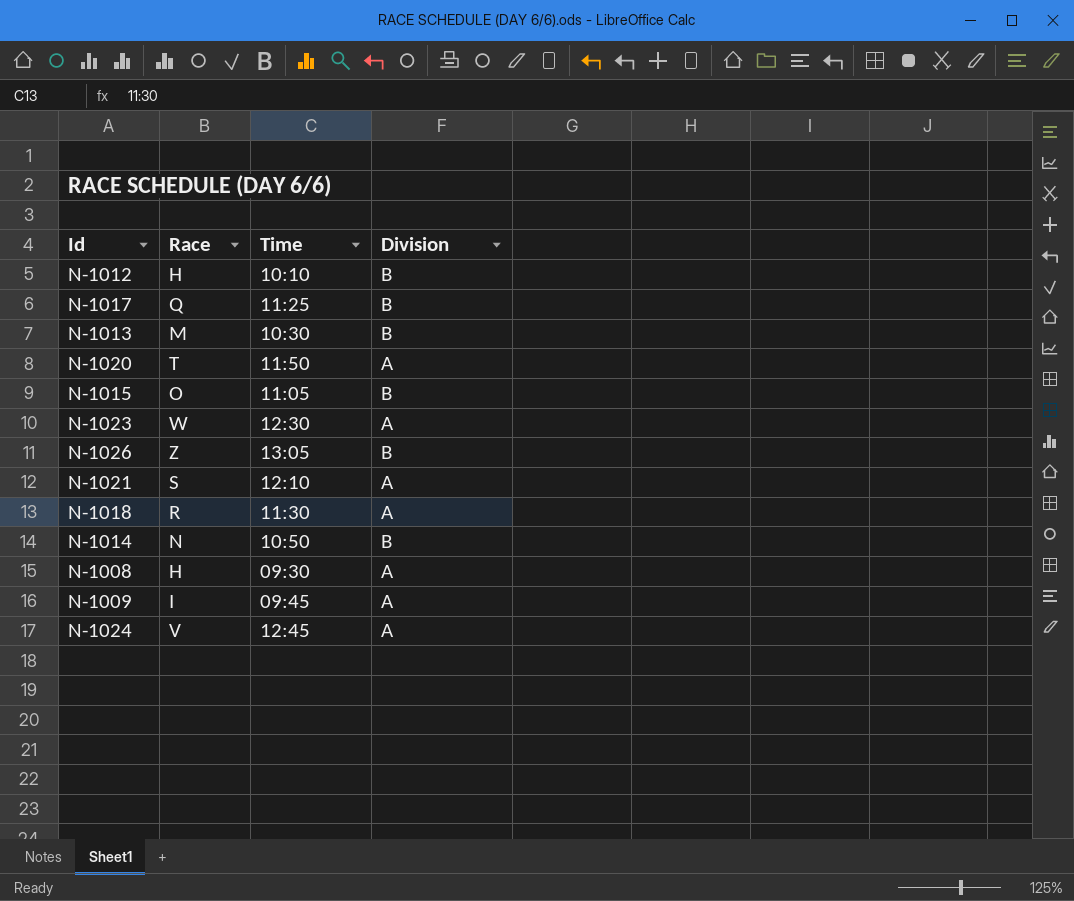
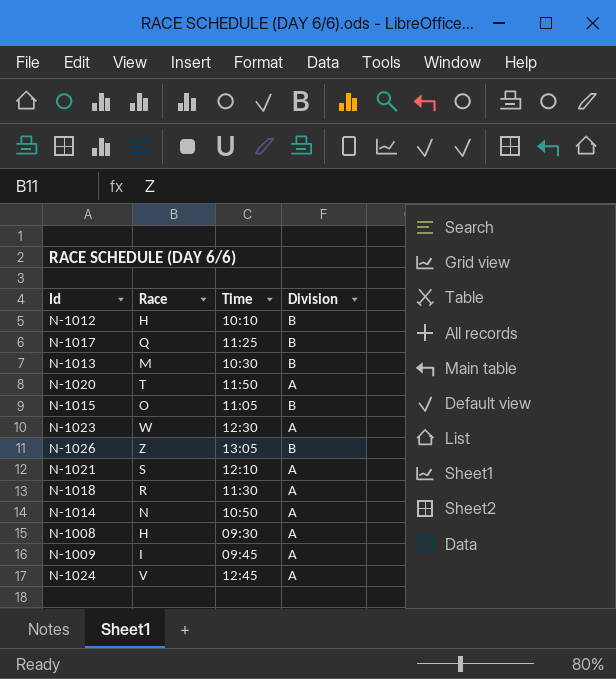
N-1014 | Division: B -> A

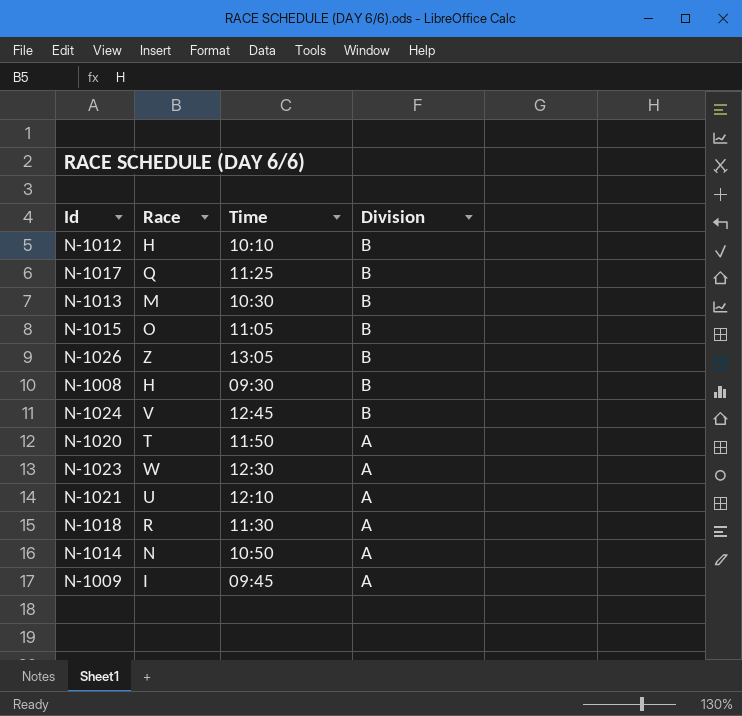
row order: none -> Division descending
N-1008 | Division: A -> B
N-1024 | Division: A -> B
N-1021 | Race: S -> U

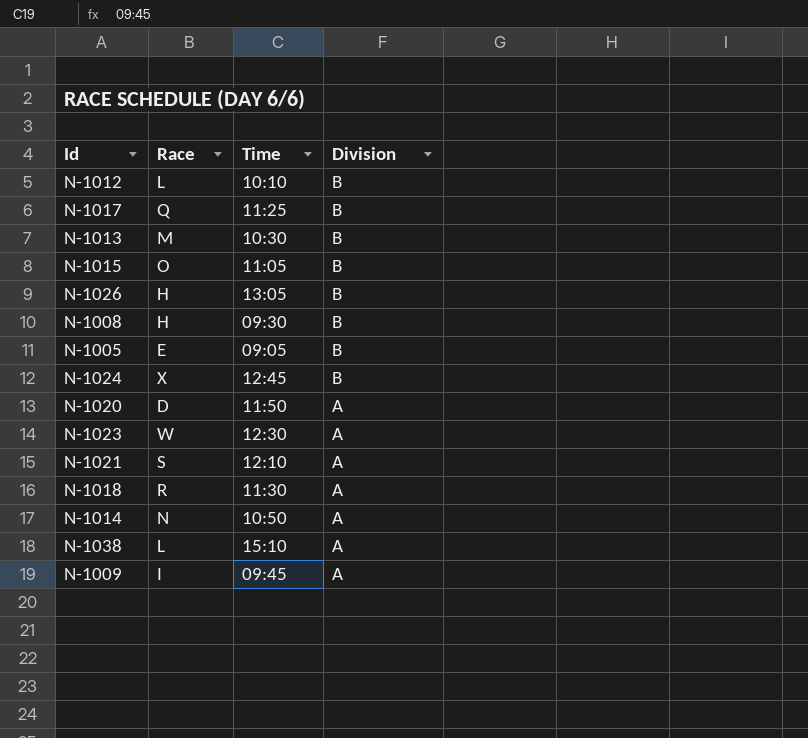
N-1012 | Race: H -> L
N-1026 | Race: Z -> H
row N-1005: none -> E | 09:05 | B
N-1024 | Race: V -> X
N-1020 | Race: T -> D
N-1021 | Race: U -> S
row N-1038: none -> L | 15:10 | A

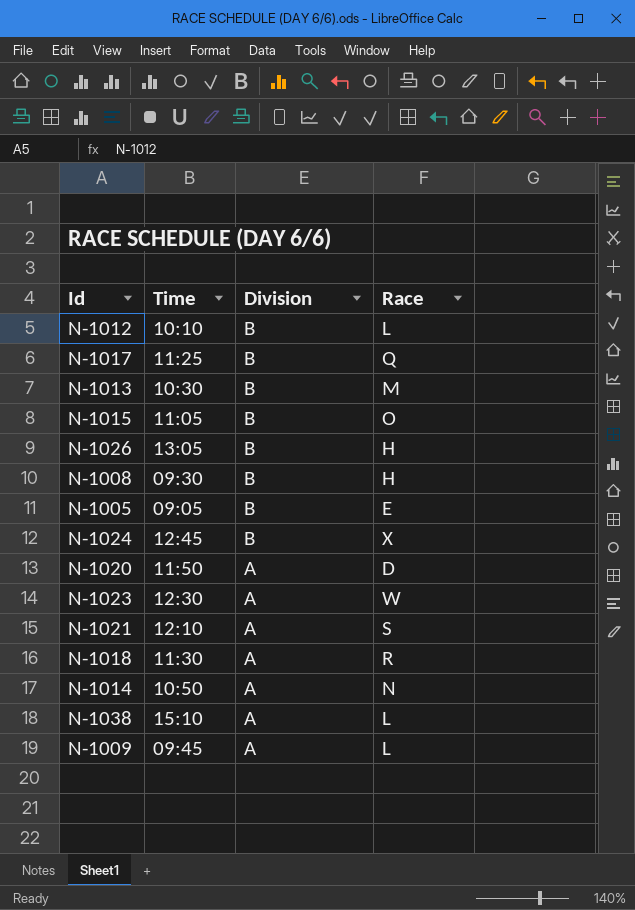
column Race | position: 2 -> 4
N-1009 | Race: I -> L

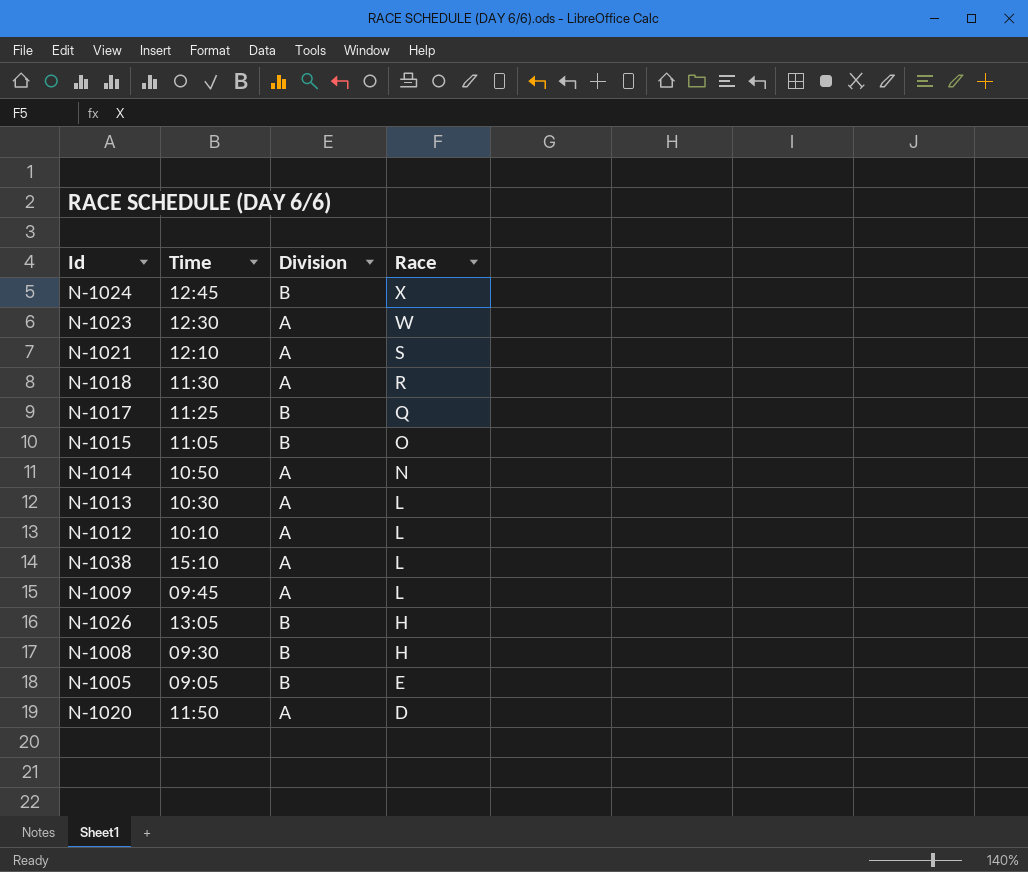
row order: Division descending -> Race descending
N-1013 | Division: B -> A
N-1013 | Race: M -> L
N-1012 | Division: B -> A

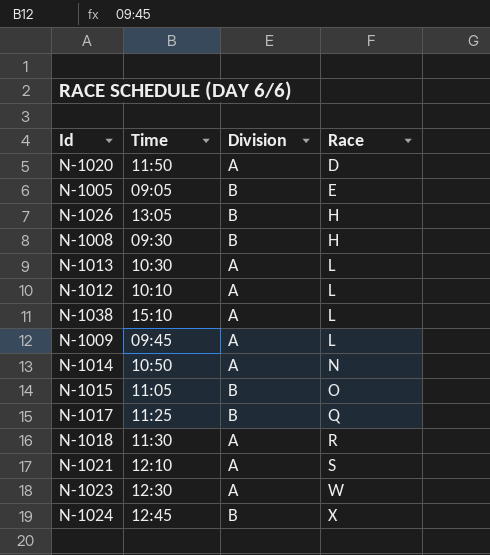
row order: Race descending -> Race ascending

